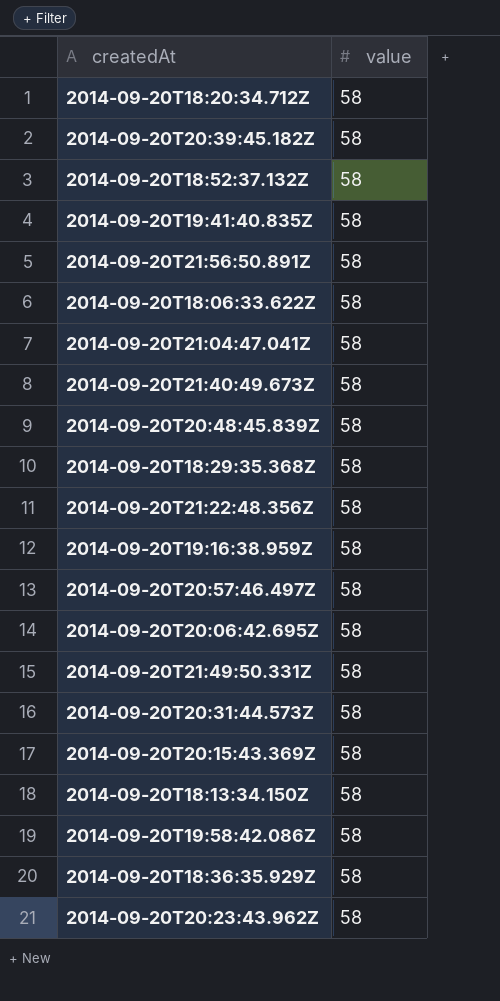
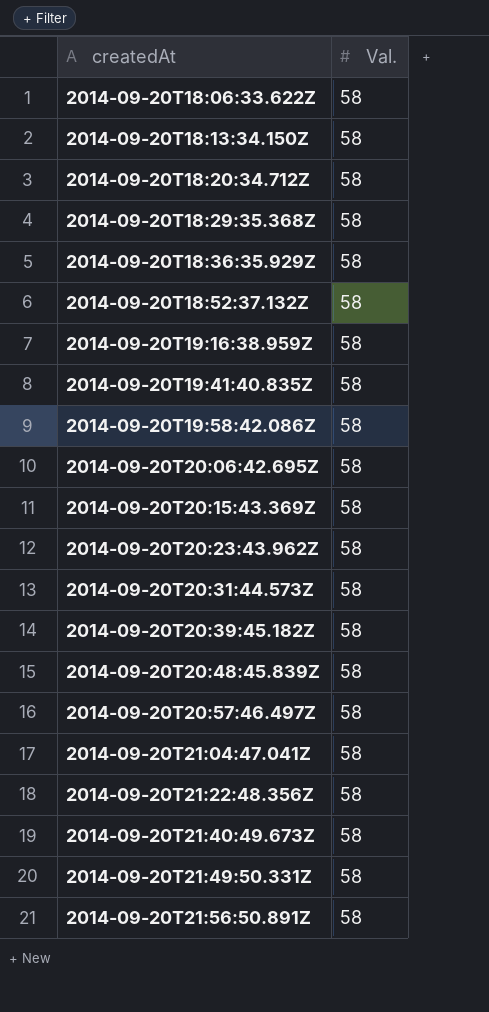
row order: none -> createdAt ascending
column name: value -> Val.

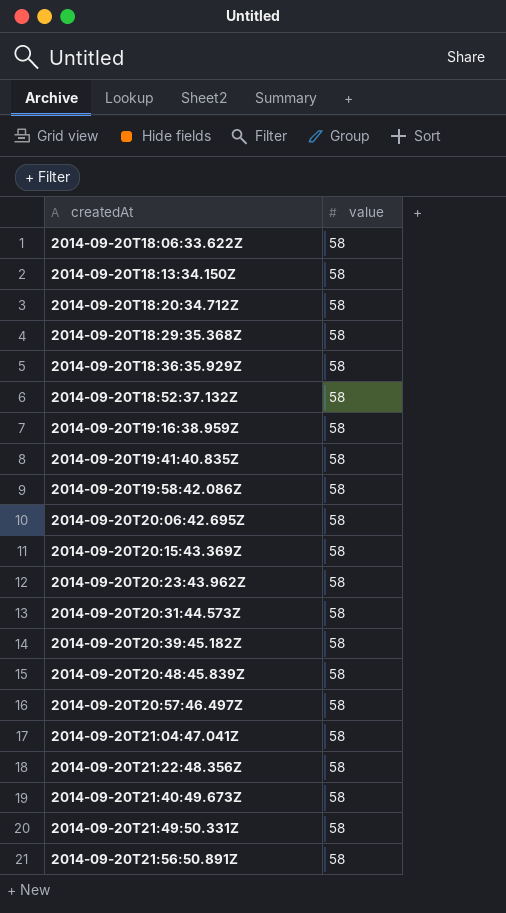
column name: Val. -> value

